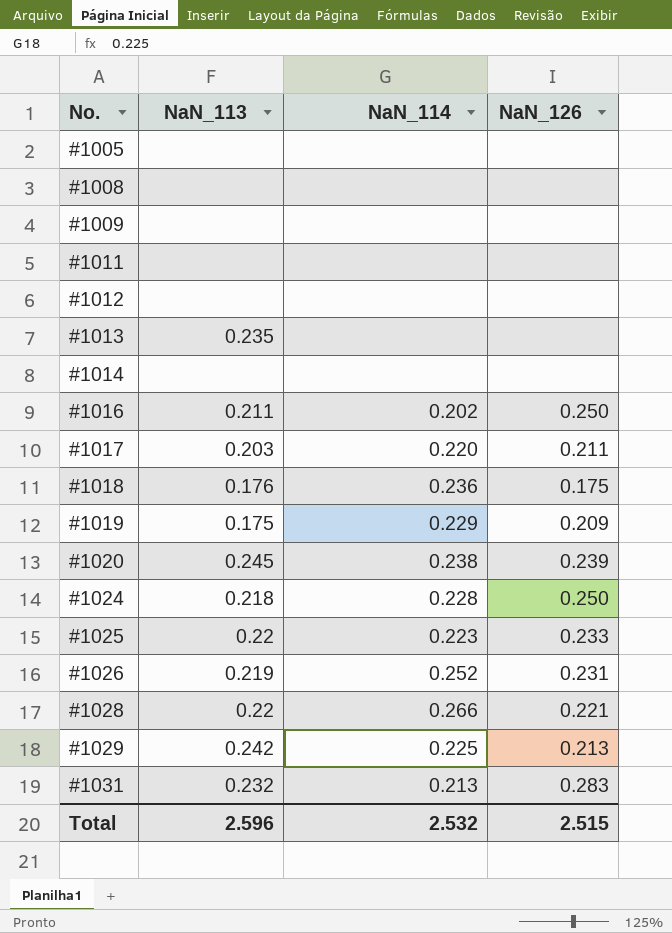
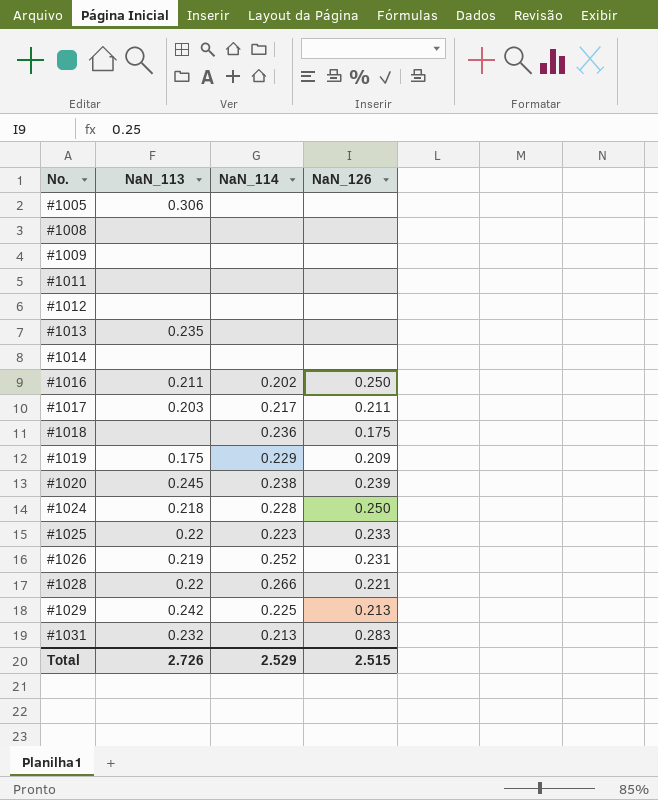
#1005 | NaN_113: none -> 0.306
#1017 | NaN_114: 0.220 -> 0.217
#1018 | NaN_113: 0.176 -> none
Total | NaN_113: 2.596 -> 2.726
Total | NaN_114: 2.532 -> 2.529

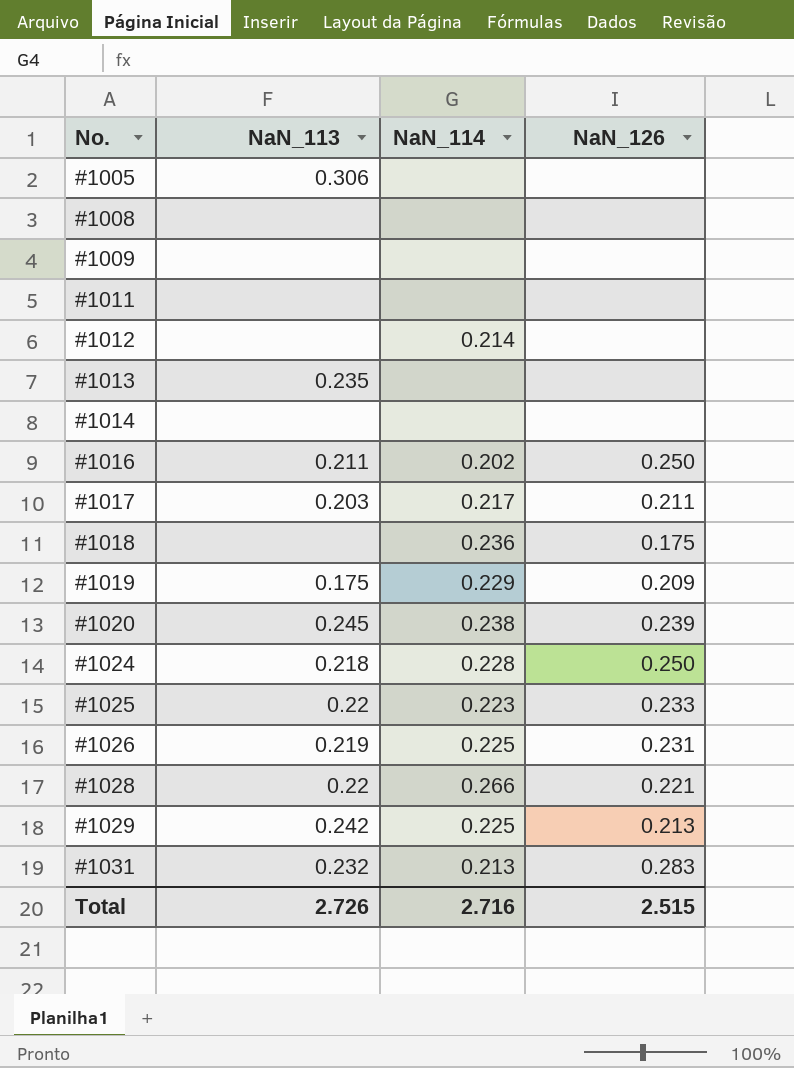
#1012 | NaN_114: none -> 0.214
#1026 | NaN_114: 0.252 -> 0.225
Total | NaN_114: 2.529 -> 2.716

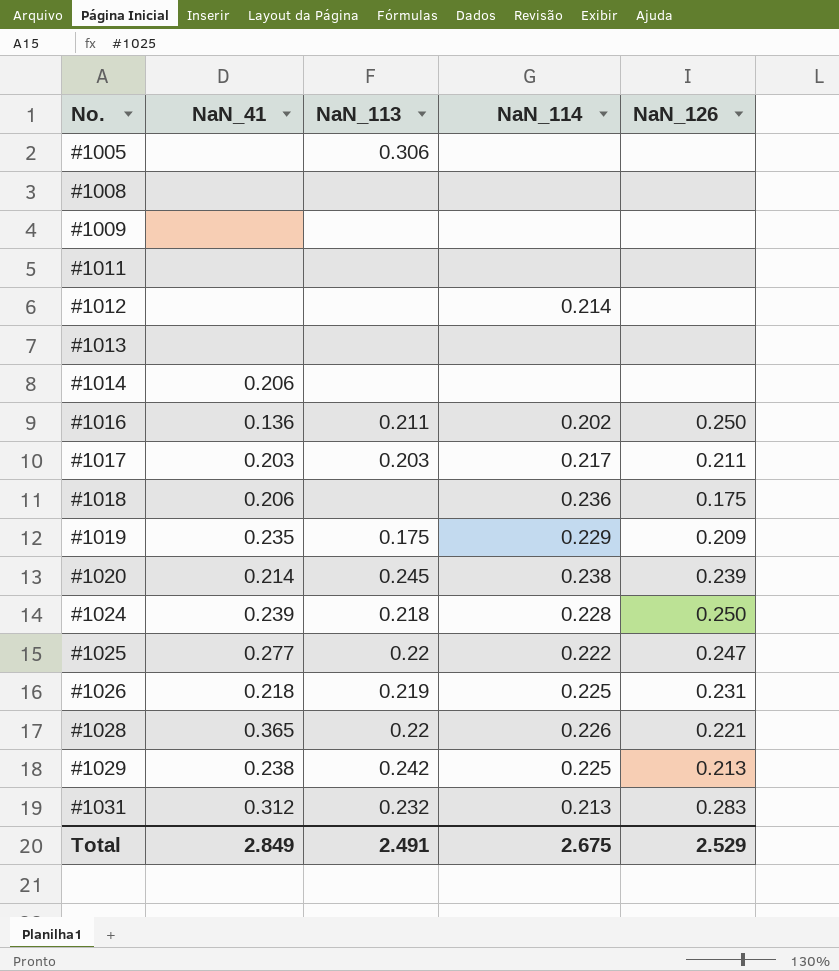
column NaN_41 | position: none -> 2
#1013 | NaN_113: 0.235 -> none
#1025 | NaN_114: 0.223 -> 0.222
#1025 | NaN_126: 0.233 -> 0.247
#1028 | NaN_114: 0.266 -> 0.226
Total | NaN_113: 2.726 -> 2.491
Total | NaN_114: 2.716 -> 2.675
Total | NaN_126: 2.515 -> 2.529

